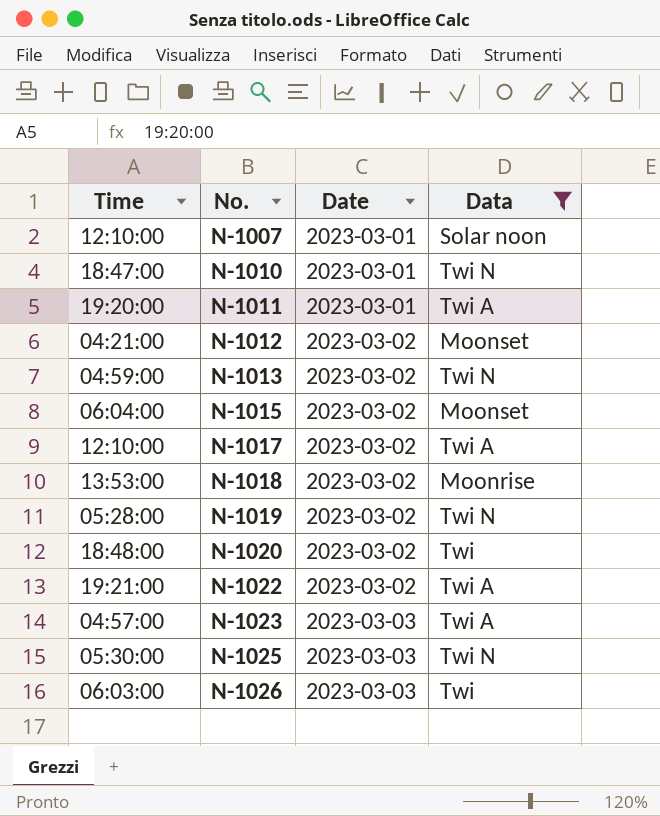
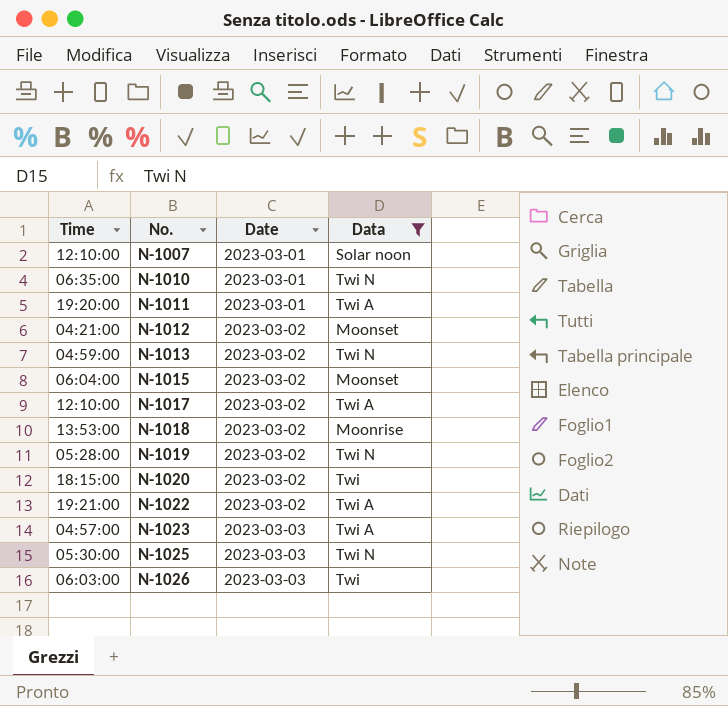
N-1010 | Time: 18:47:00 -> 06:35:00
N-1020 | Time: 18:48:00 -> 18:15:00

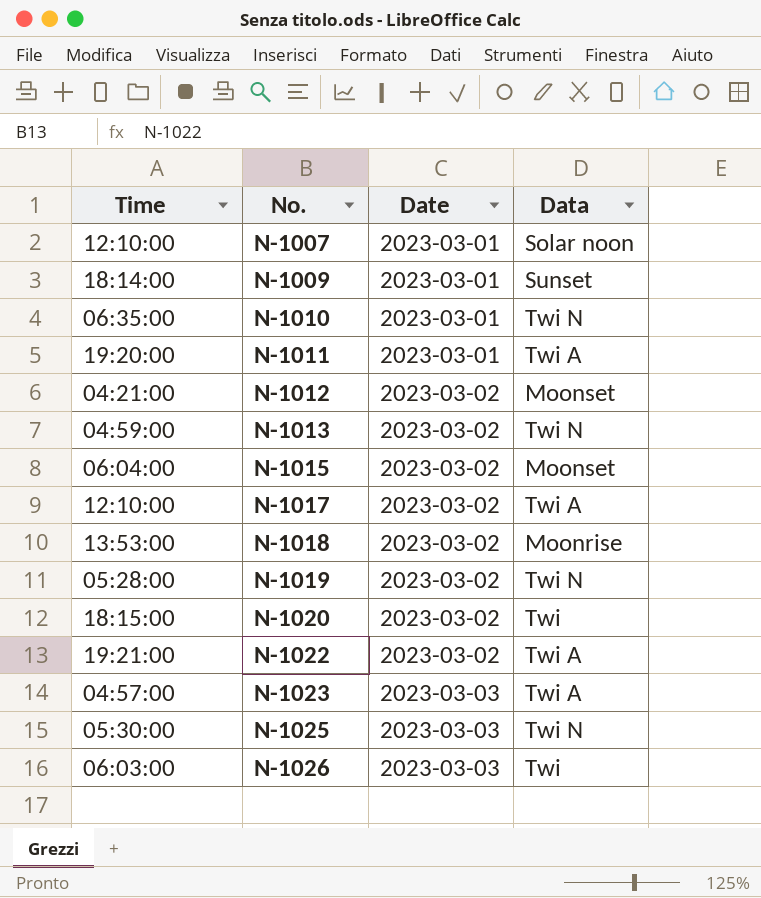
filter: Data != Sunset -> none

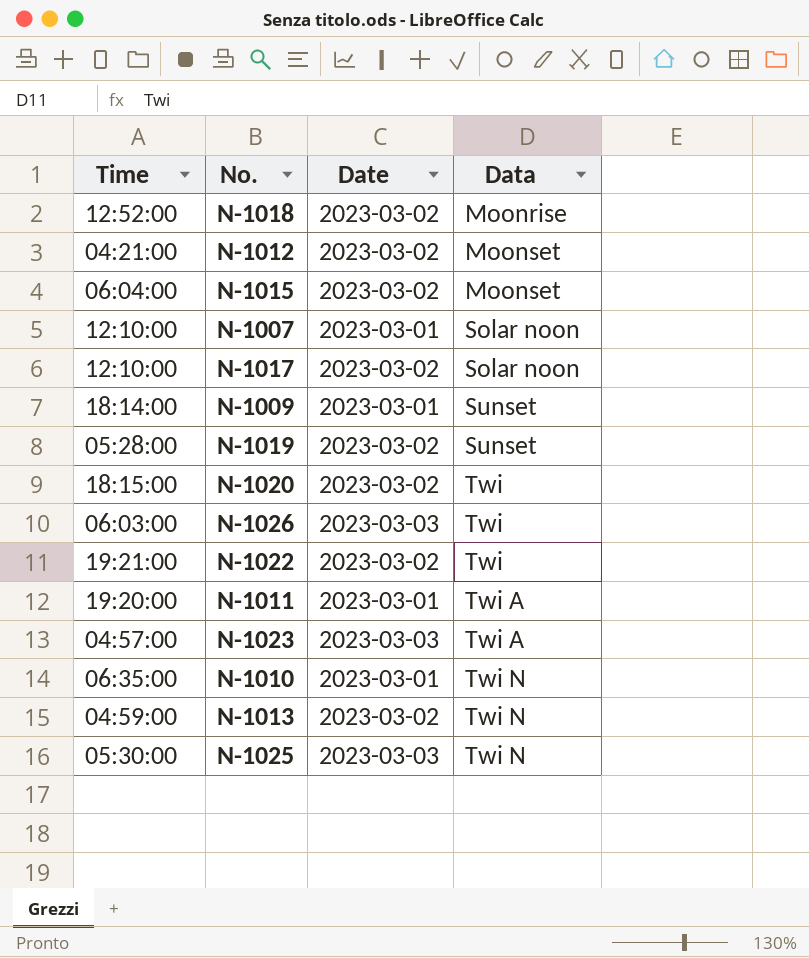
row order: No. ascending -> Data ascending
N-1018 | Time: 13:53:00 -> 12:52:00
N-1017 | Data: Twi A -> Solar noon
N-1019 | Data: Twi N -> Sunset
N-1022 | Data: Twi A -> Twi

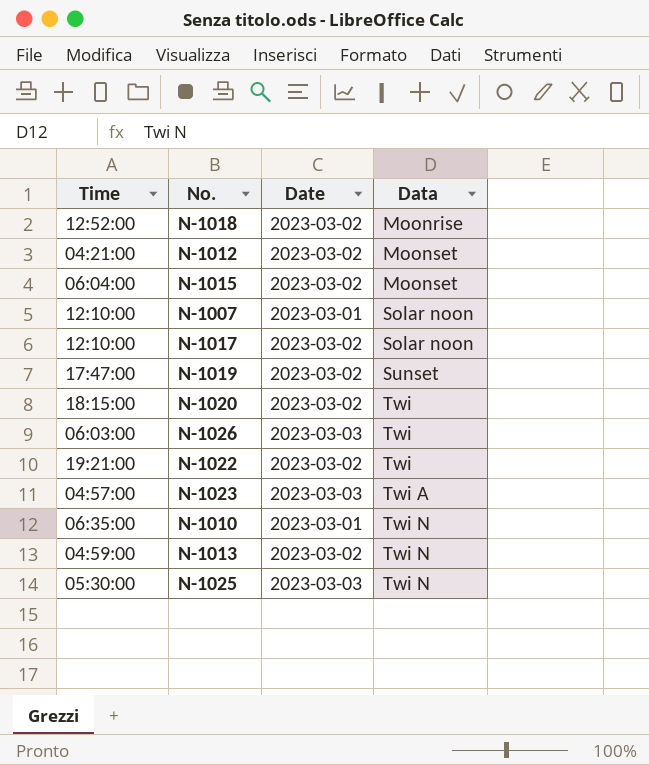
row N-1009: 18:14:00 | 2023-03-01 | Sunset -> none
row N-1011: 19:20:00 | 2023-03-01 | Twi A -> none
N-1019 | Time: 05:28:00 -> 17:47:00

